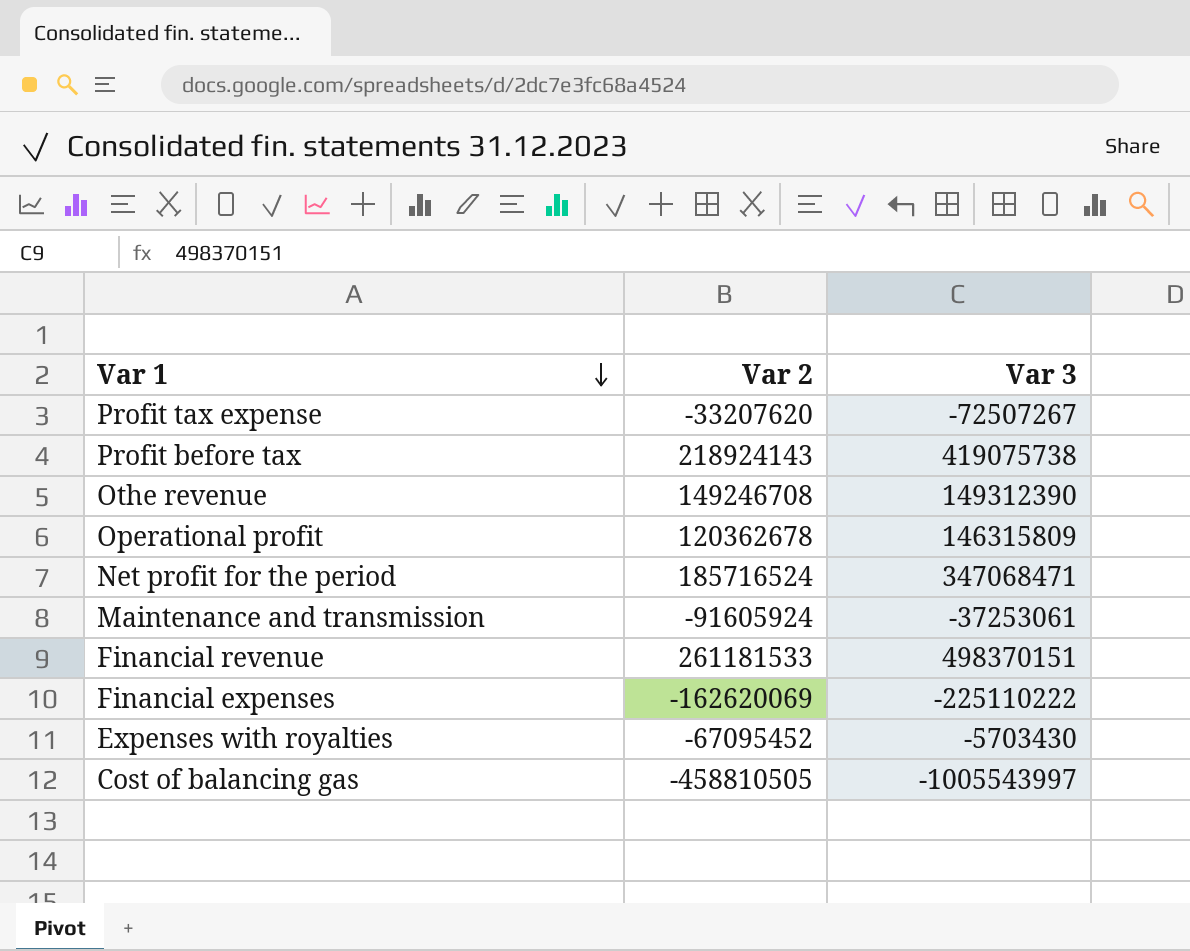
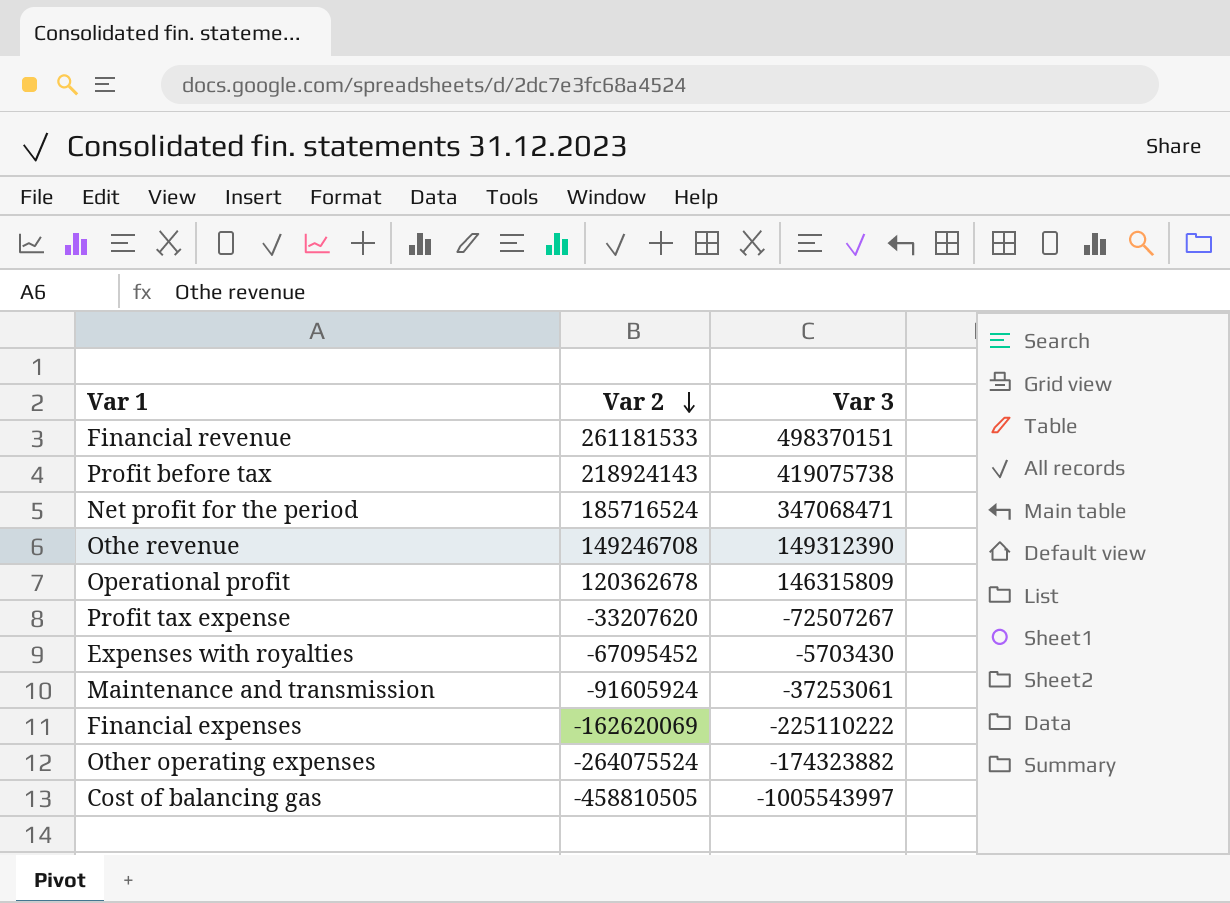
row order: Var 1 descending -> Var 2 descending
row Other operating expenses: none -> -264075524 | -174323882

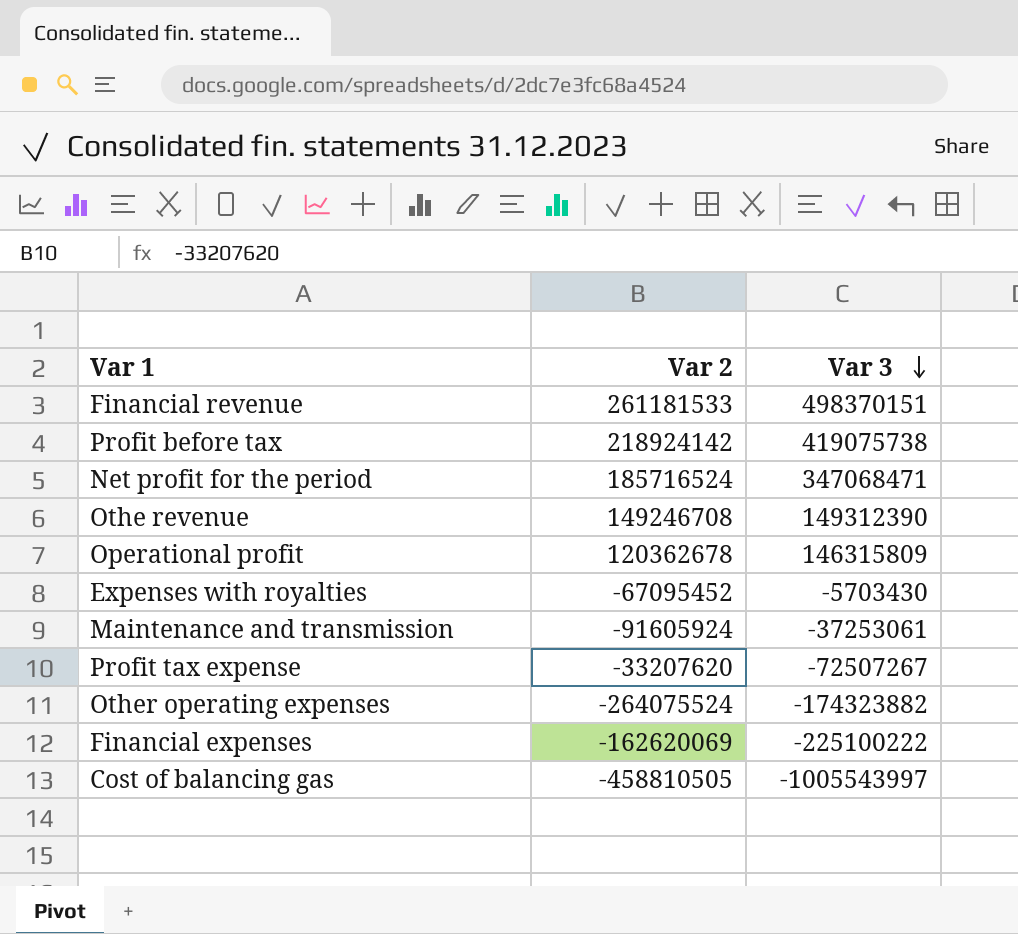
row order: Var 2 descending -> Var 3 descending
Profit before tax | Var 2: 218924143 -> 218924142
Financial expenses | Var 3: -225110222 -> -225100222

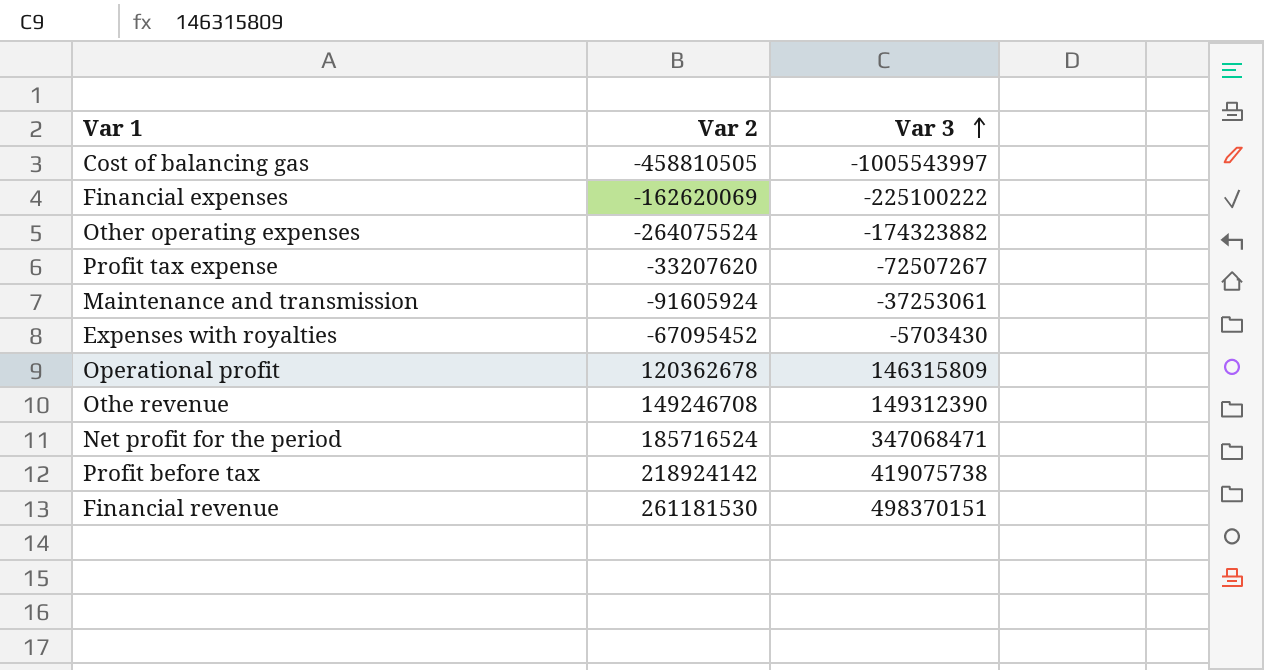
row order: Var 3 descending -> Var 3 ascending
Financial revenue | Var 2: 261181533 -> 261181530

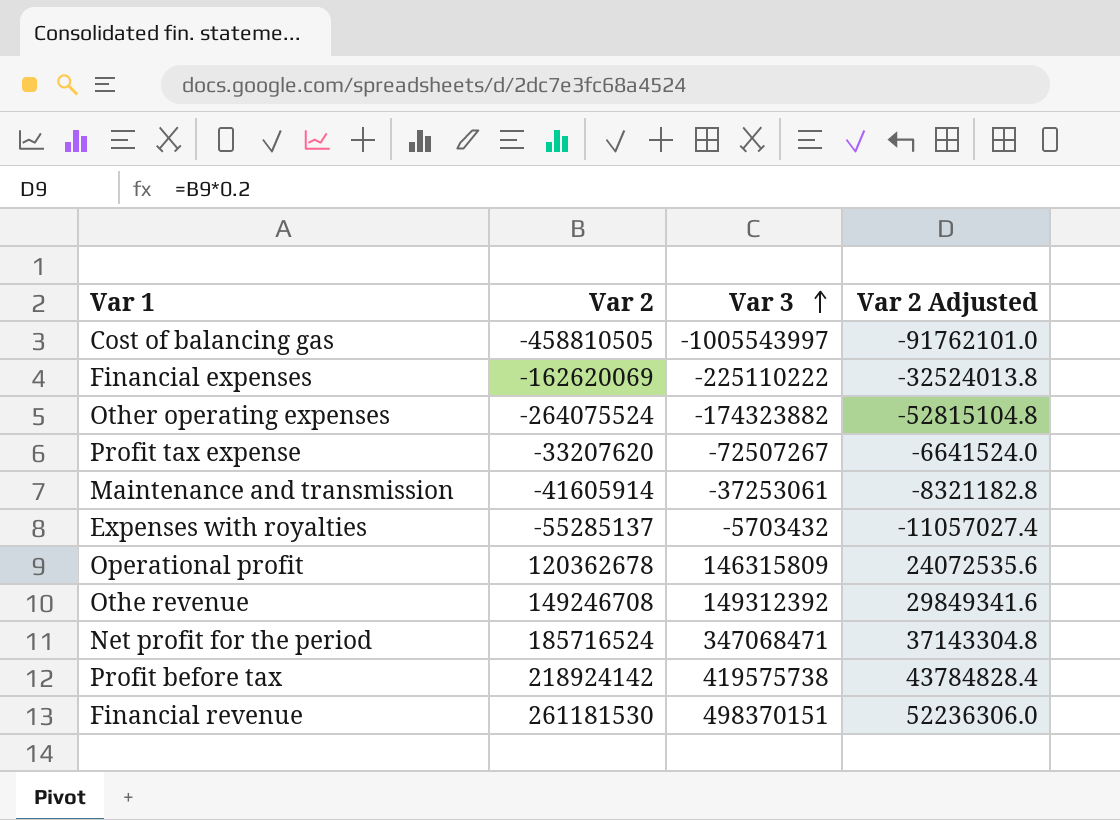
column Var 2 Adjusted | formula: none -> [Var 2] * 0.2
Financial expenses | Var 3: -225100222 -> -225110222
Maintenance and transmission | Var 2: -91605924 -> -41605914
Expenses with royalties | Var 2: -67095452 -> -55285137
Expenses with royalties | Var 3: -5703430 -> -5703432
Othe revenue | Var 3: 149312390 -> 149312392
Profit before tax | Var 3: 419075738 -> 419575738

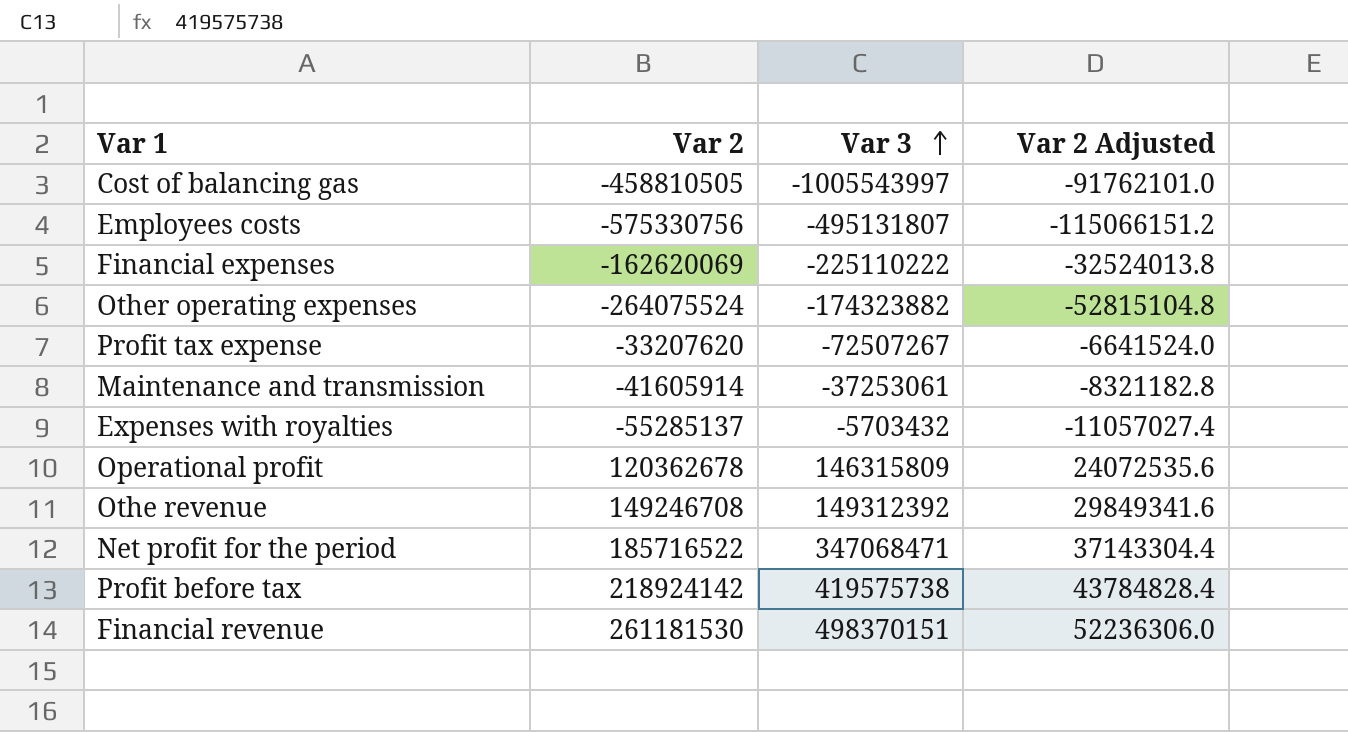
row Employees costs: none -> -575330756 | -495131807 | -115066151.2
Net profit for the period | Var 2: 185716524 -> 185716522
Net profit for the period | Var 2 Adjusted: 37143304.8 -> 37143304.4

